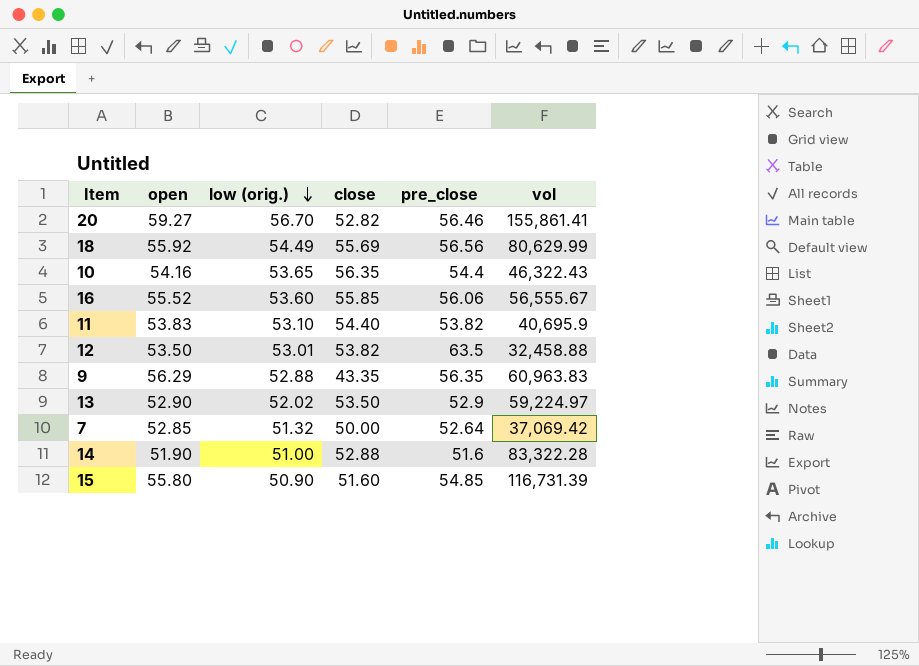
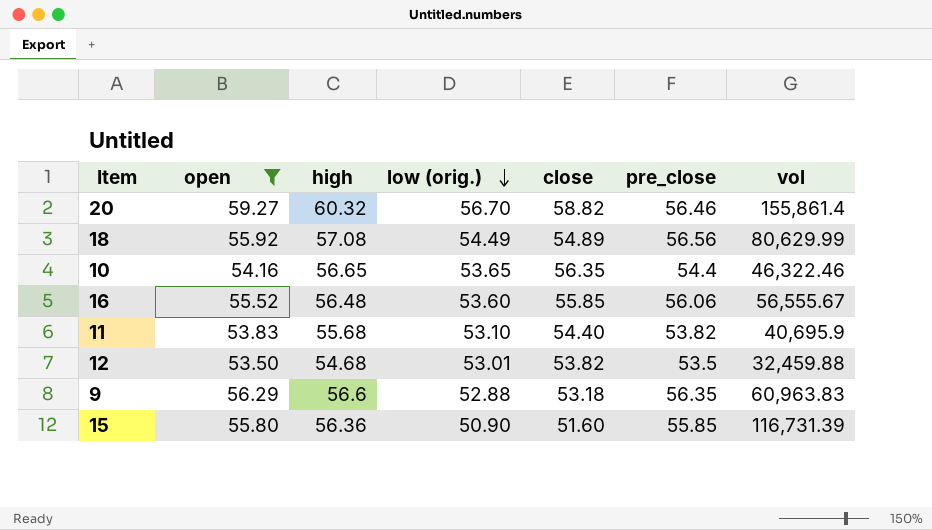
filter: none -> open >= 53.50
column high | position: none -> 3
20 | close: 52.82 -> 58.82
20 | vol: 155,861.41 -> 155,861.4
18 | close: 55.69 -> 54.89
10 | vol: 46,322.43 -> 46,322.46
12 | pre_close: 63.5 -> 53.5
12 | vol: 32,458.88 -> 32,459.88
9 | close: 43.35 -> 53.18
15 | pre_close: 54.85 -> 55.85

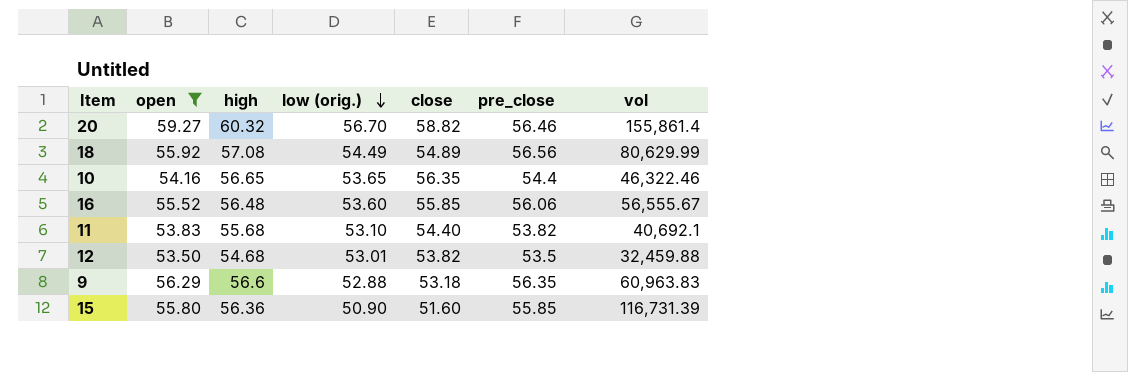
11 | vol: 40,695.9 -> 40,692.1

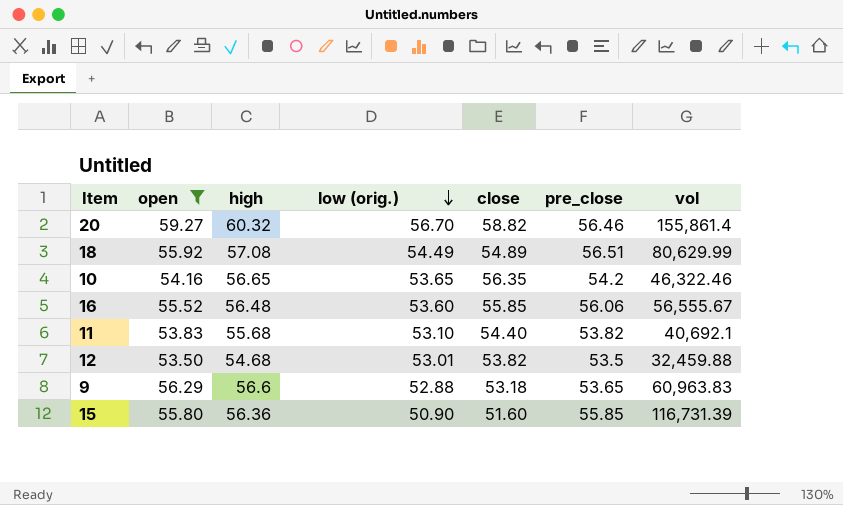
18 | pre_close: 56.56 -> 56.51
10 | pre_close: 54.4 -> 54.2
9 | pre_close: 56.35 -> 53.65

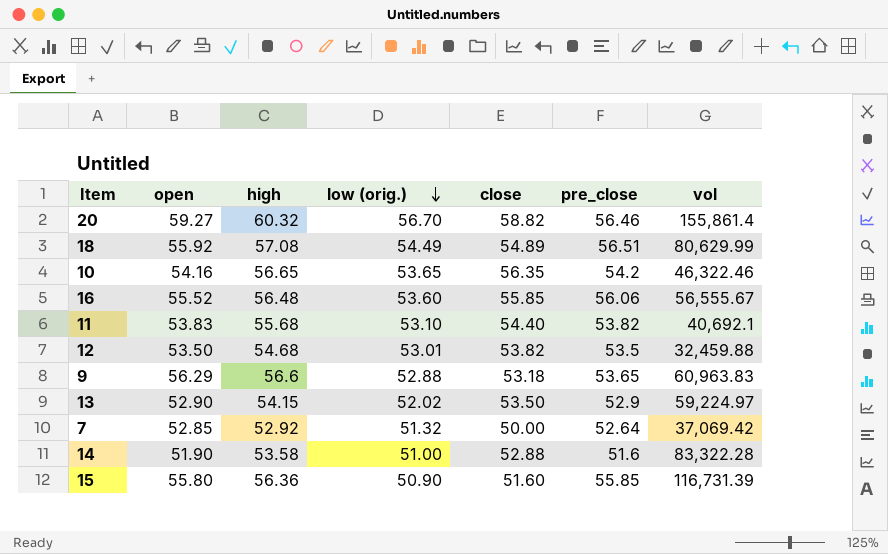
filter: open >= 53.50 -> none

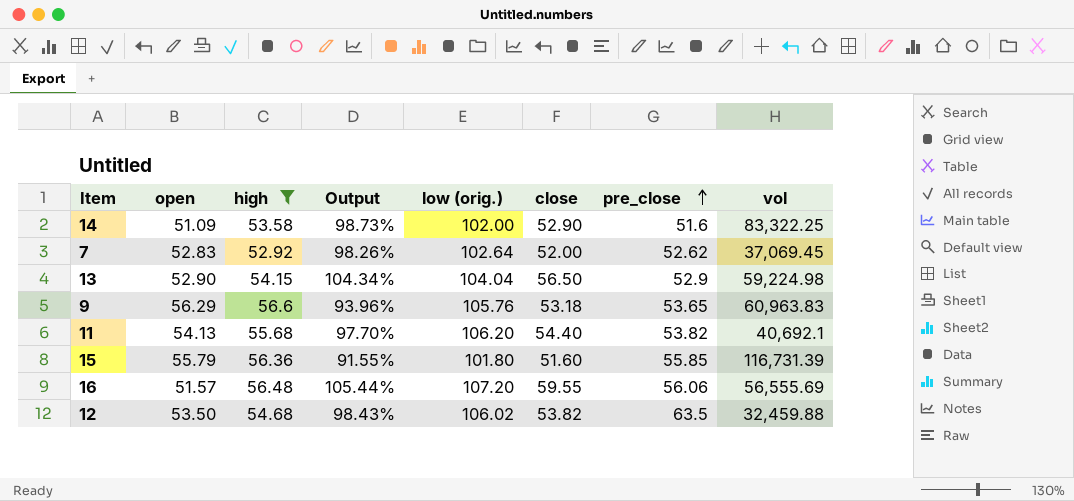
filter: none -> high <= 56.6
row order: low (orig.) descending -> pre_close ascending
column Output | formula: none -> [close] / [high]
14 | open: 51.90 -> 51.09
14 | low (orig.): 51.00 -> 102.00
14 | close: 52.88 -> 52.90
14 | vol: 83,322.28 -> 83,322.25
7 | open: 52.85 -> 52.83
7 | low (orig.): 51.32 -> 102.64
7 | close: 50.00 -> 52.00
7 | pre_close: 52.64 -> 52.62
7 | vol: 37,069.42 -> 37,069.45
13 | low (orig.): 52.02 -> 104.04
13 | close: 53.50 -> 56.50
13 | vol: 59,224.97 -> 59,224.98
9 | low (orig.): 52.88 -> 105.76
11 | open: 53.83 -> 54.13
11 | low (orig.): 53.10 -> 106.20
15 | open: 55.80 -> 55.79
15 | low (orig.): 50.90 -> 101.80
16 | open: 55.52 -> 51.57
16 | low (orig.): 53.60 -> 107.20
16 | close: 55.85 -> 59.55
16 | vol: 56,555.67 -> 56,555.69
12 | low (orig.): 53.01 -> 106.02
12 | pre_close: 53.5 -> 63.5

